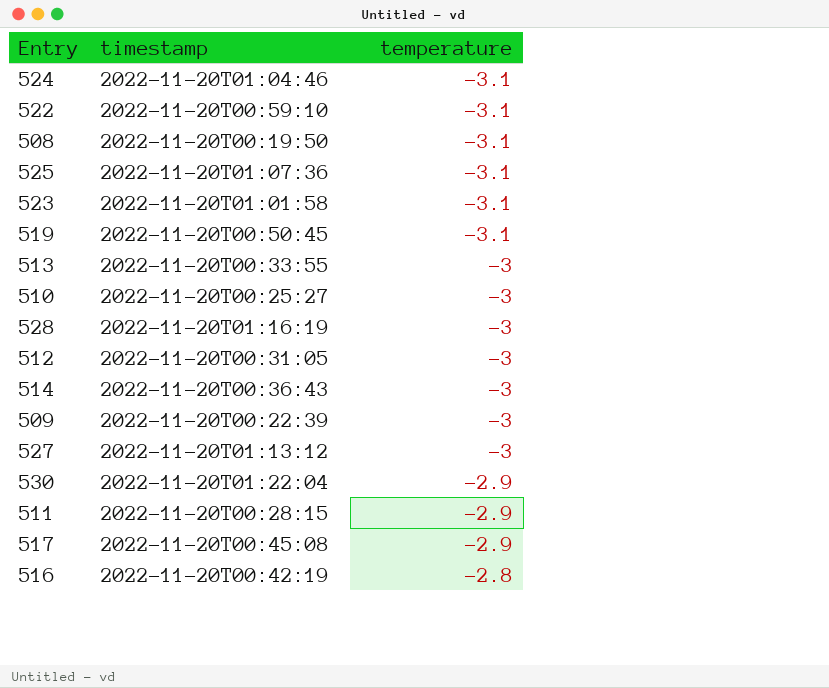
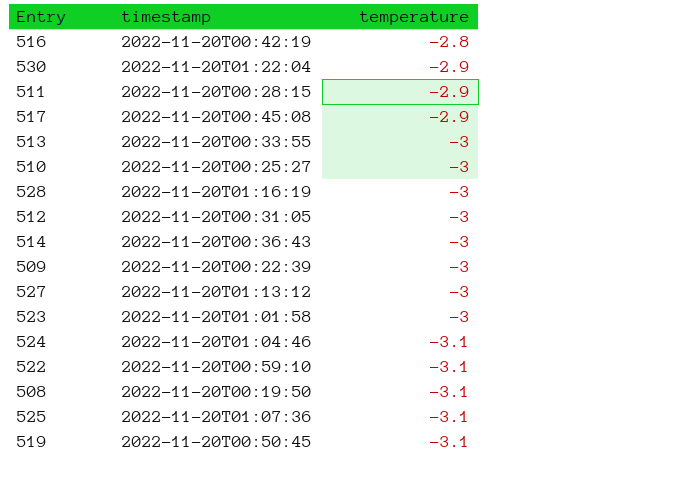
row order: temperature ascending -> temperature descending
523 | temperature: -3.1 -> -3

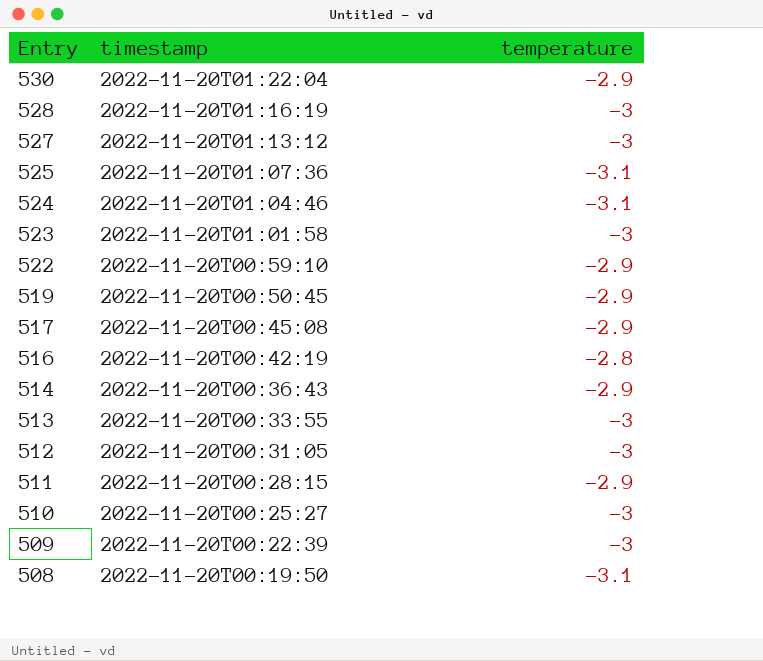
row order: temperature descending -> Entry descending
522 | temperature: -3.1 -> -2.9
519 | temperature: -3.1 -> -2.9
514 | temperature: -3 -> -2.9

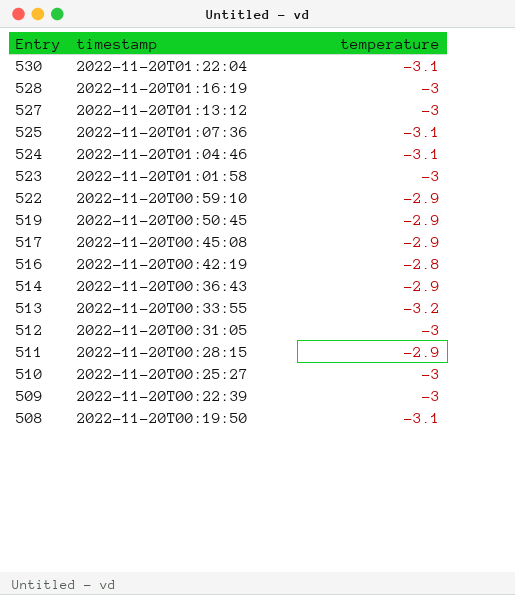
530 | temperature: -2.9 -> -3.1
513 | temperature: -3 -> -3.2

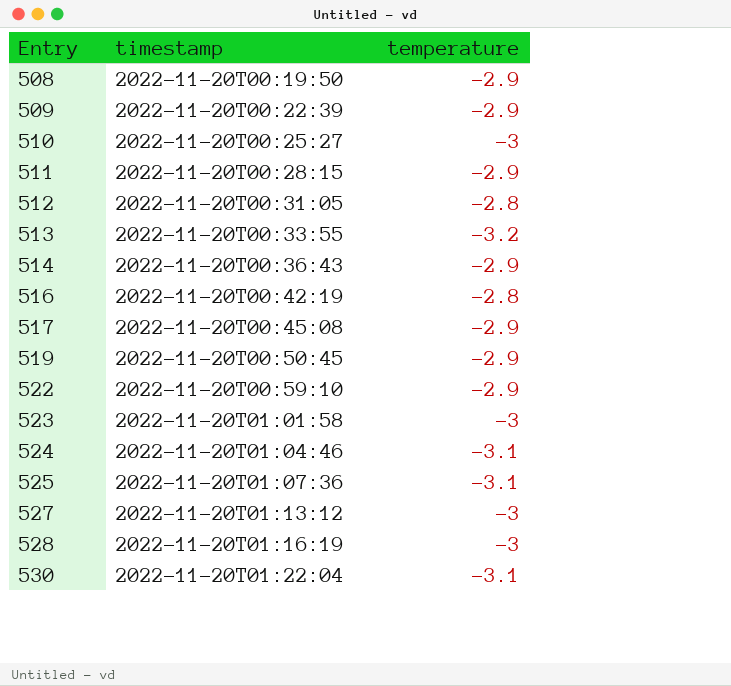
row order: Entry descending -> Entry ascending
508 | temperature: -3.1 -> -2.9
509 | temperature: -3 -> -2.9
512 | temperature: -3 -> -2.8

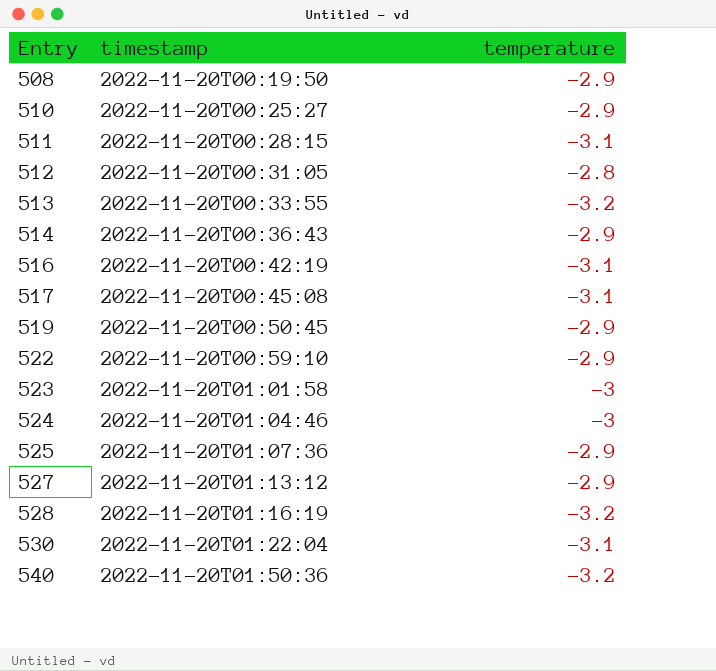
row 509: 2022-11-20T00:22:39 | -2.9 -> none
510 | temperature: -3 -> -2.9
511 | temperature: -2.9 -> -3.1
516 | temperature: -2.8 -> -3.1
517 | temperature: -2.9 -> -3.1
524 | temperature: -3.1 -> -3
525 | temperature: -3.1 -> -2.9
527 | temperature: -3 -> -2.9
528 | temperature: -3 -> -3.2
row 540: none -> 2022-11-20T01:50:36 | -3.2

